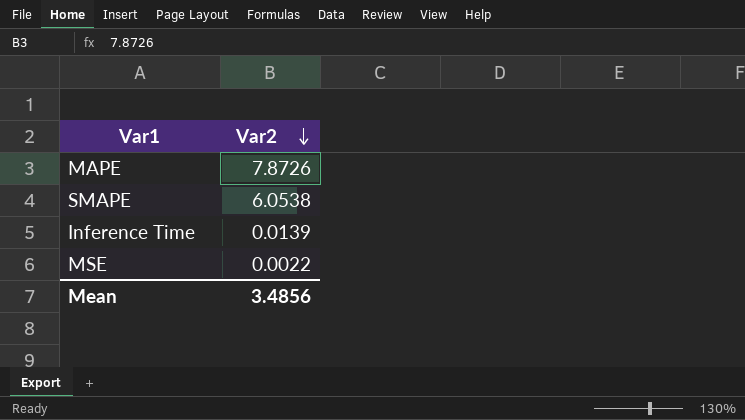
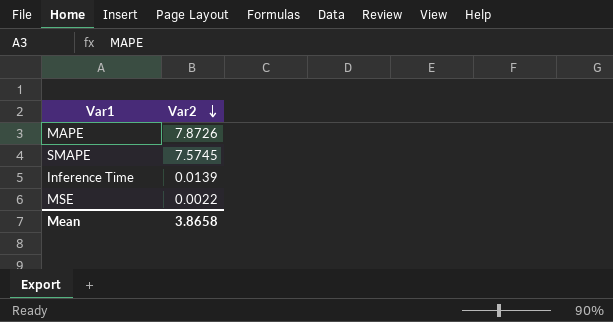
SMAPE | Var2: 6.0538 -> 7.5745
Mean | Var2: 3.4856 -> 3.8658

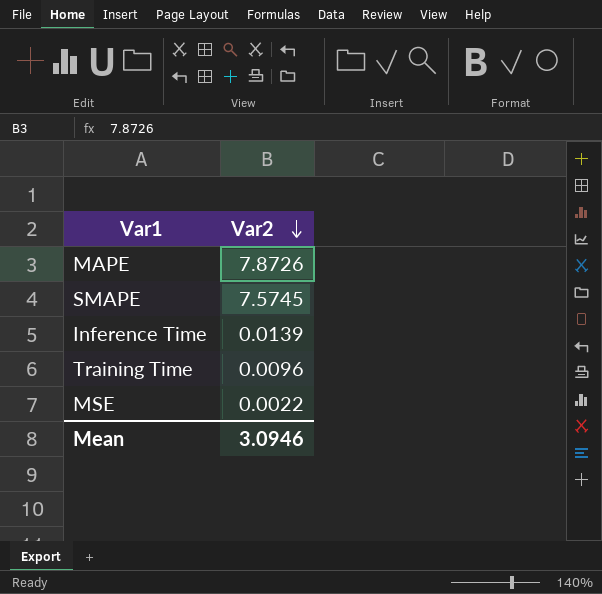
row Training Time: none -> 0.0096
Mean | Var2: 3.8658 -> 3.0946

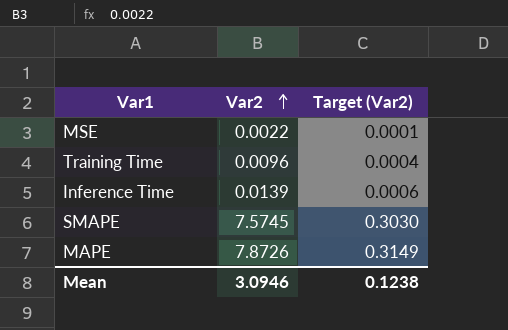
row order: Var2 descending -> Var2 ascending
column Target (Var2) | formula: none -> [Var2] * 0.04

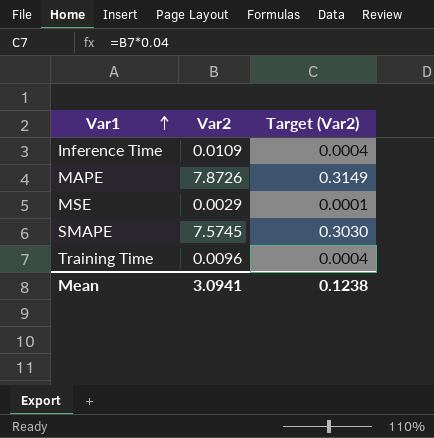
row order: Var2 ascending -> Var1 ascending
Inference Time | Var2: 0.0139 -> 0.0109
Inference Time | Target (Var2): 0.0006 -> 0.0004
MSE | Var2: 0.0022 -> 0.0029
Mean | Var2: 3.0946 -> 3.0941

